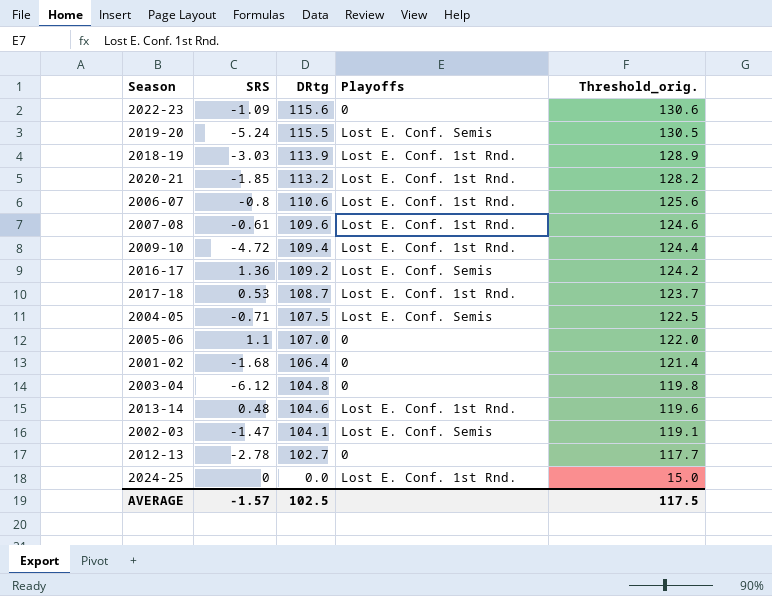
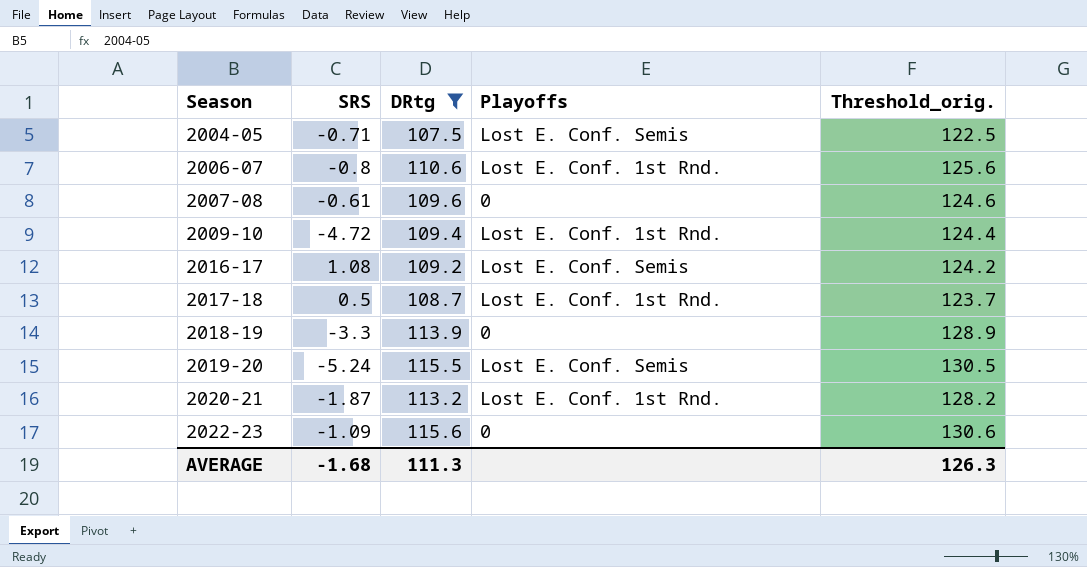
filter: none -> DRtg >= 107.5
row order: DRtg descending -> Season ascending
2007-08 | Playoffs: Lost E. Conf. 1st Rnd. -> 0
2016-17 | SRS: 1.36 -> 1.08
2017-18 | SRS: 0.53 -> 0.5
2018-19 | SRS: -3.03 -> -3.3
2018-19 | Playoffs: Lost E. Conf. 1st Rnd. -> 0
2020-21 | SRS: -1.85 -> -1.87
AVERAGE | SRS: -1.57 -> -1.68
AVERAGE | DRtg: 102.5 -> 111.3
AVERAGE | Threshold_orig.: 117.5 -> 126.3

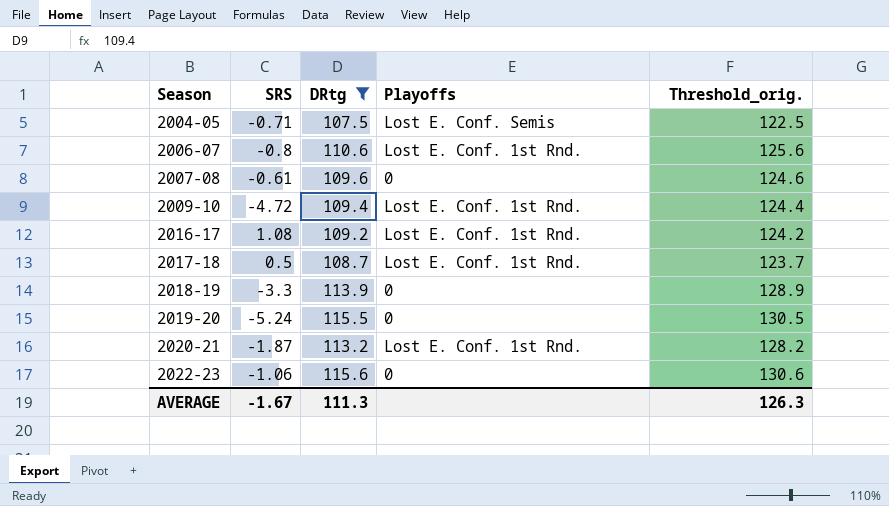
2016-17 | Playoffs: Lost E. Conf. Semis -> Lost E. Conf. 1st Rnd.
2019-20 | Playoffs: Lost E. Conf. Semis -> 0
2022-23 | SRS: -1.09 -> -1.06
AVERAGE | SRS: -1.68 -> -1.67

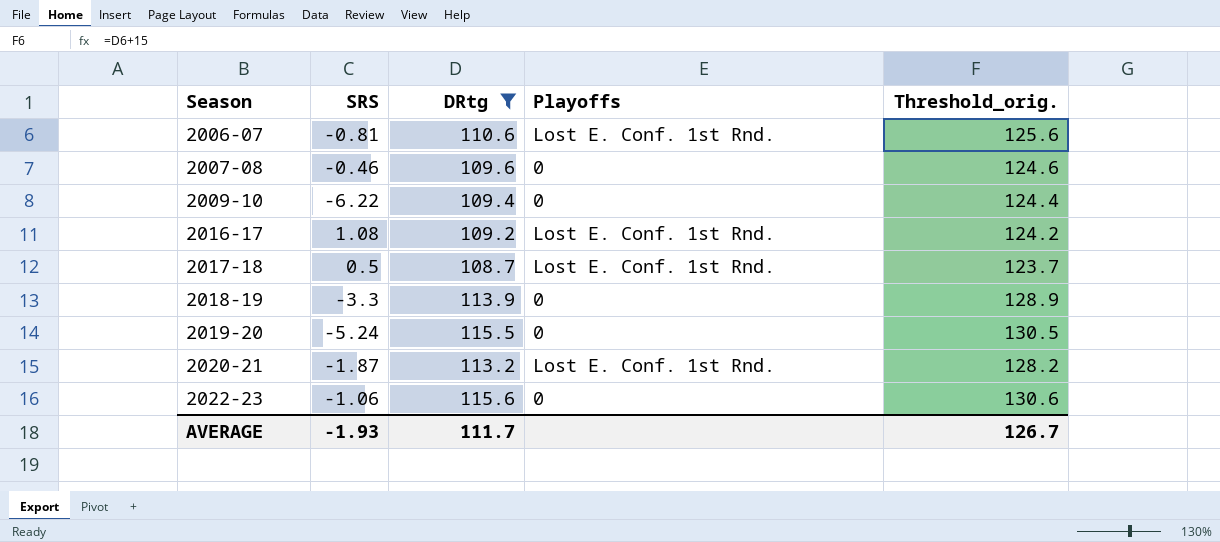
row 2004-05: -0.71 | 107.5 | Lost E. Conf. Semis | 122.5 -> none
2006-07 | SRS: -0.8 -> -0.81
2007-08 | SRS: -0.61 -> -0.46
2009-10 | SRS: -4.72 -> -6.22
2009-10 | Playoffs: Lost E. Conf. 1st Rnd. -> 0
AVERAGE | SRS: -1.67 -> -1.93
AVERAGE | DRtg: 111.3 -> 111.7
AVERAGE | Threshold_orig.: 126.3 -> 126.7

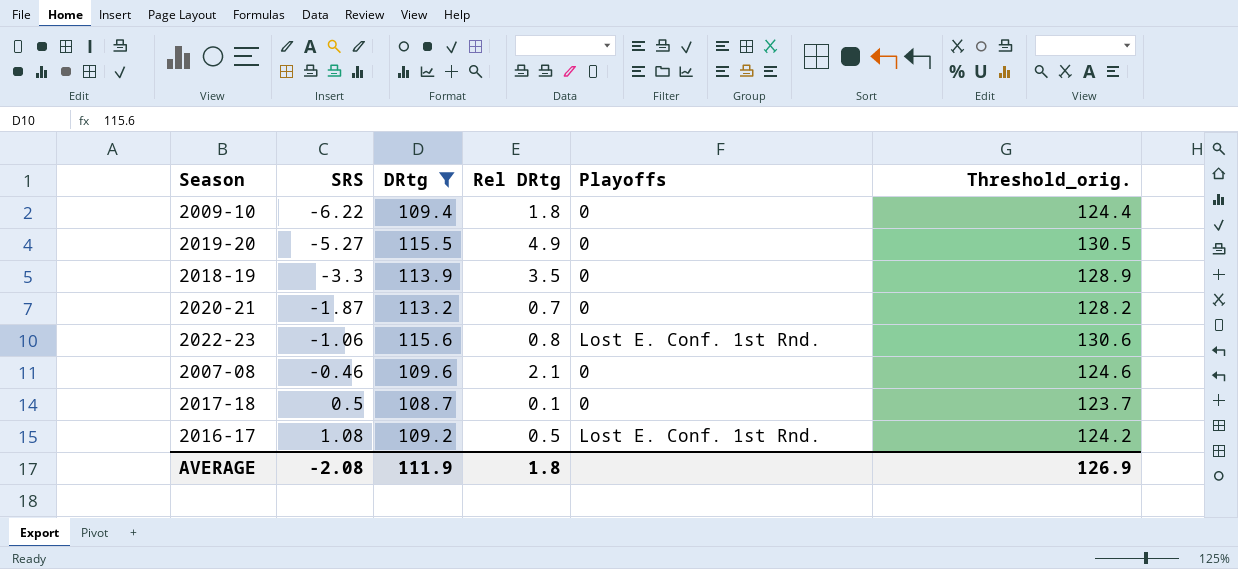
row order: Season ascending -> SRS ascending
column Rel DRtg | position: none -> 4
row 2006-07: -0.81 | 110.6 | Lost E. Conf. 1st Rnd. | 125.6 -> none
2019-20 | SRS: -5.24 -> -5.27
2020-21 | Playoffs: Lost E. Conf. 1st Rnd. -> 0
2022-23 | Playoffs: 0 -> Lost E. Conf. 1st Rnd.
2017-18 | Playoffs: Lost E. Conf. 1st Rnd. -> 0
AVERAGE | SRS: -1.93 -> -2.08
AVERAGE | DRtg: 111.7 -> 111.9
AVERAGE | Threshold_orig.: 126.7 -> 126.9

